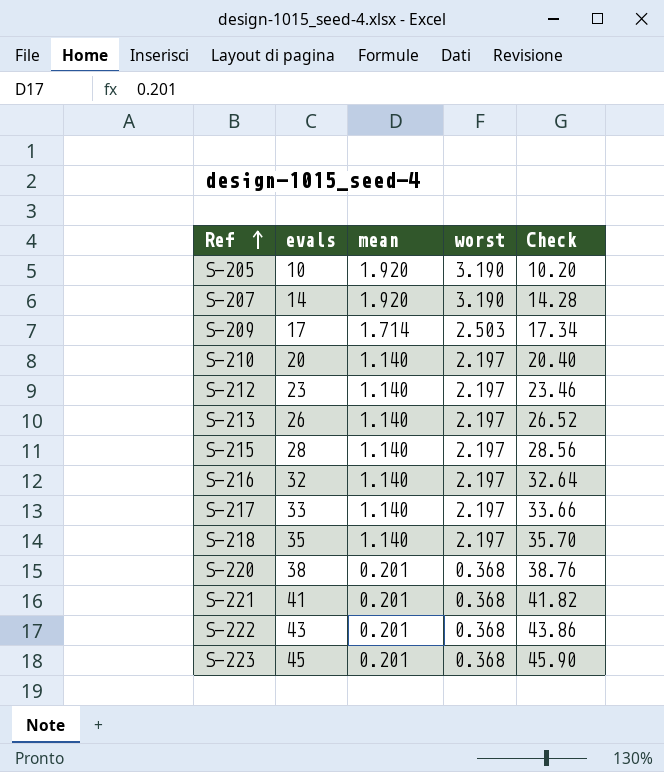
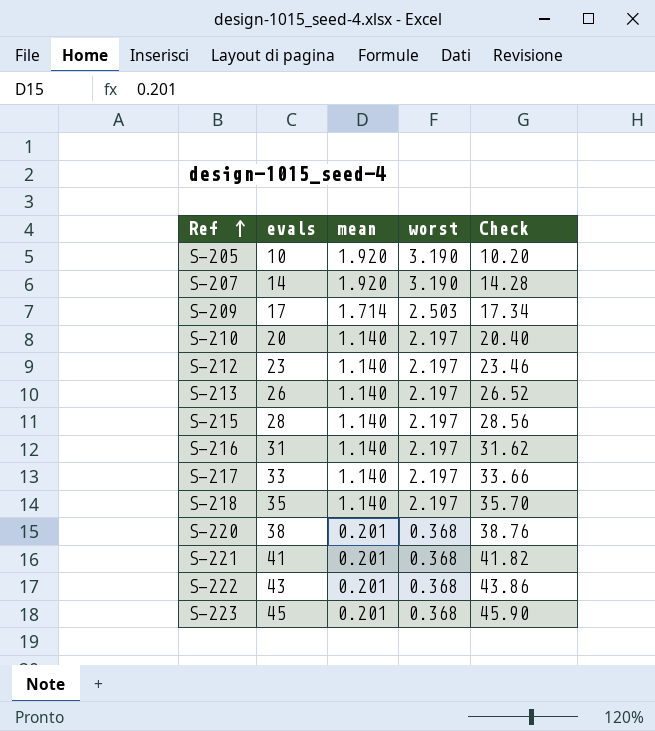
S-216 | evals: 32 -> 31
S-216 | Check: 32.64 -> 31.62

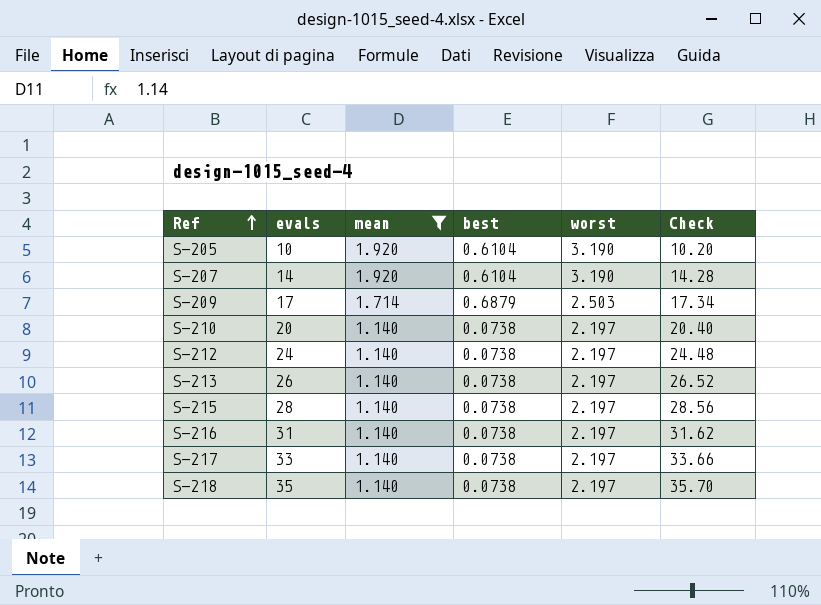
filter: none -> mean != 0.201
column best | position: none -> 4
S-212 | evals: 23 -> 24
S-212 | Check: 23.46 -> 24.48

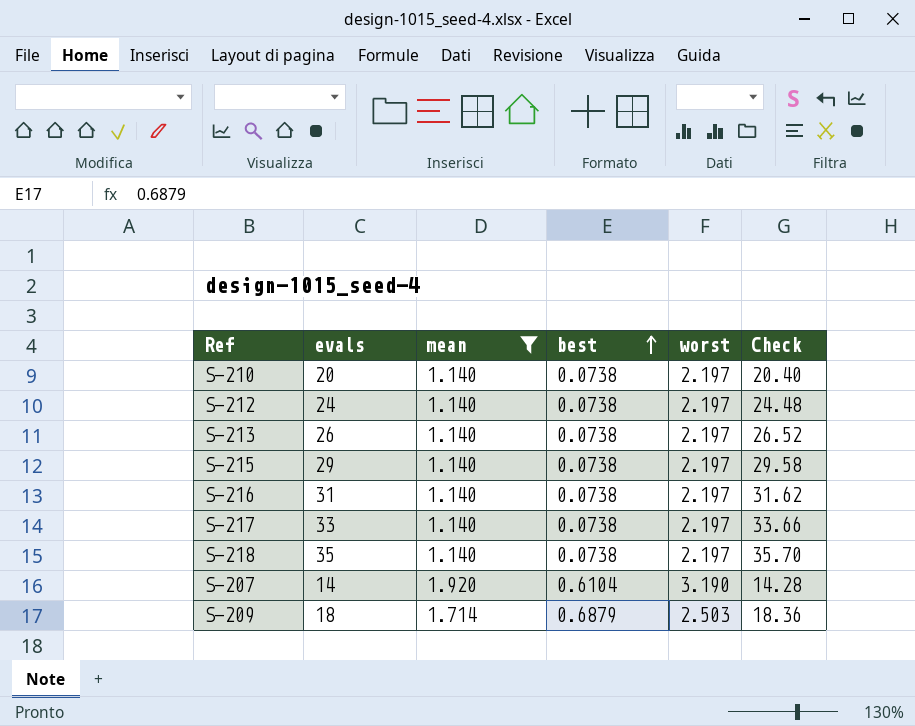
row order: Ref ascending -> best ascending
row S-205: 10 | 1.920 | 0.6104 | 3.190 | 10.20 -> none
S-215 | evals: 28 -> 29
S-215 | Check: 28.56 -> 29.58
S-209 | evals: 17 -> 18
S-209 | Check: 17.34 -> 18.36

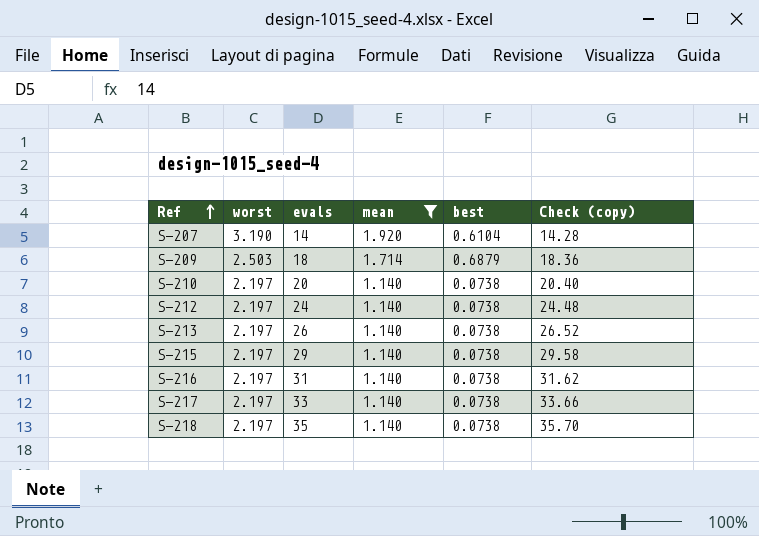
row order: best ascending -> Ref ascending
column worst | position: 5 -> 2
column name: Check -> Check (copy)

